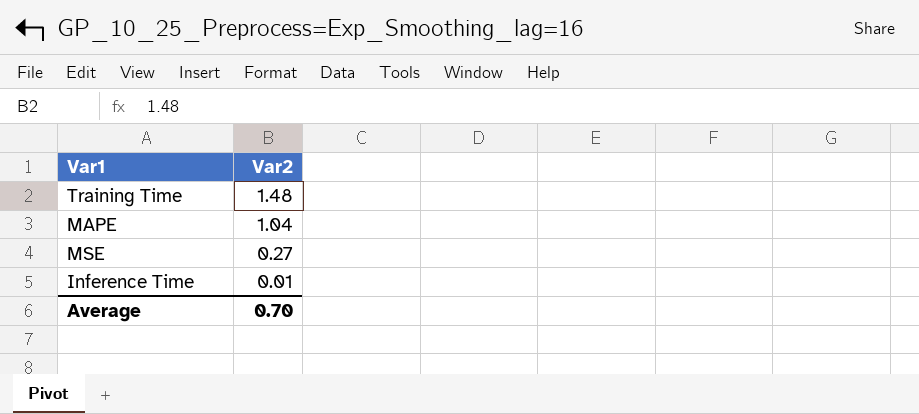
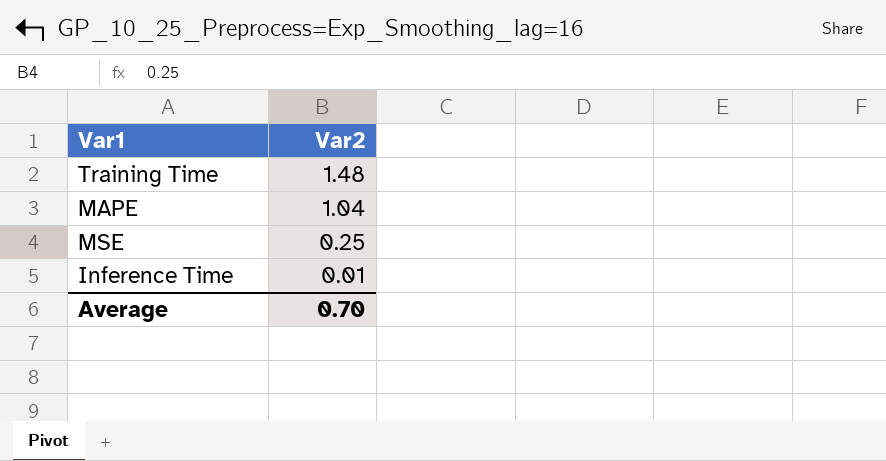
MSE | Var2: 0.27 -> 0.25

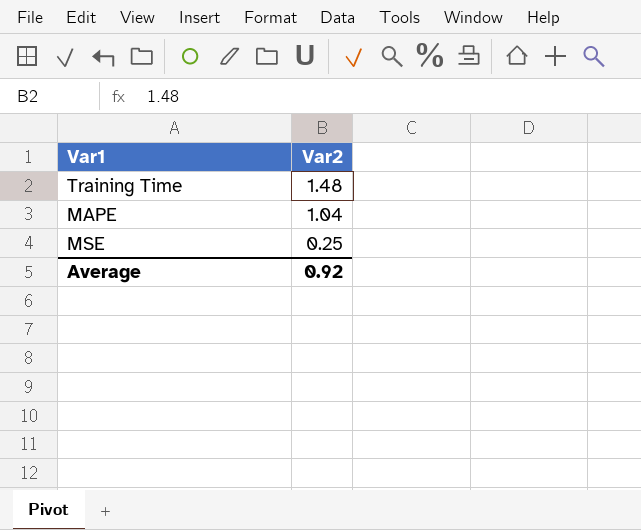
row Inference Time: 0.01 -> none
Average | Var2: 0.70 -> 0.92

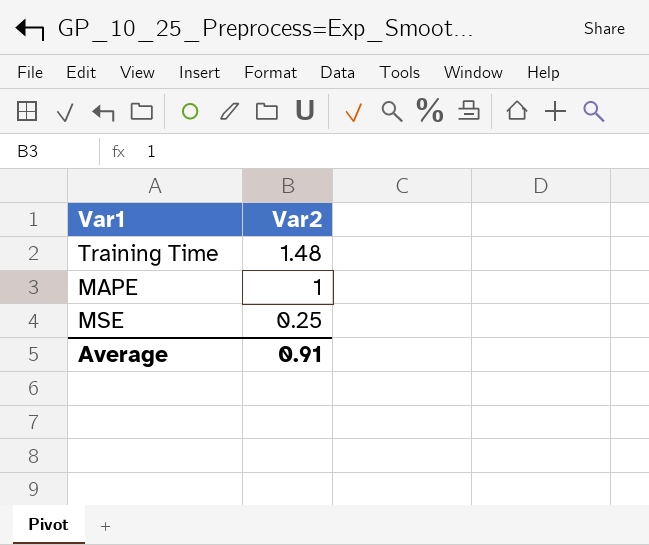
MAPE | Var2: 1.04 -> 1
Average | Var2: 0.92 -> 0.91

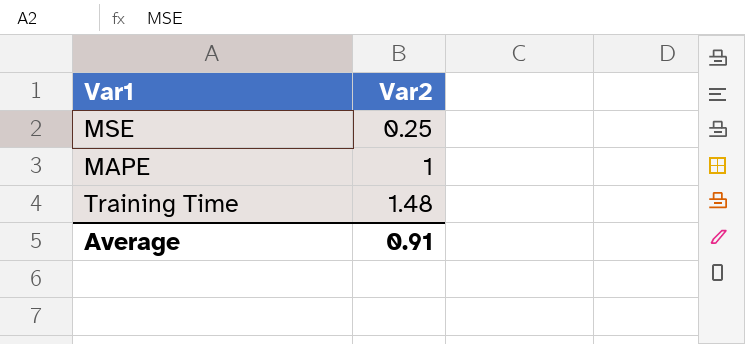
row order: Var2 descending -> Var2 ascending

